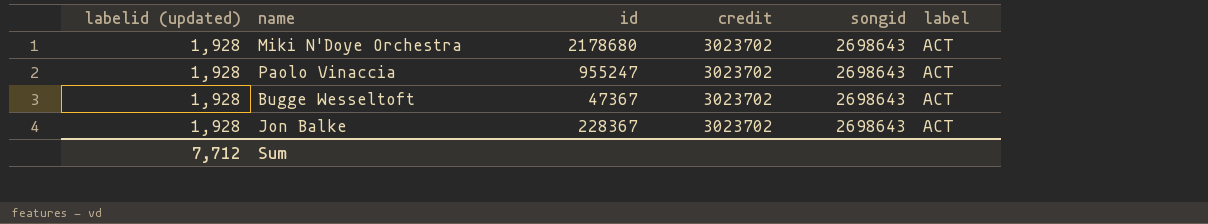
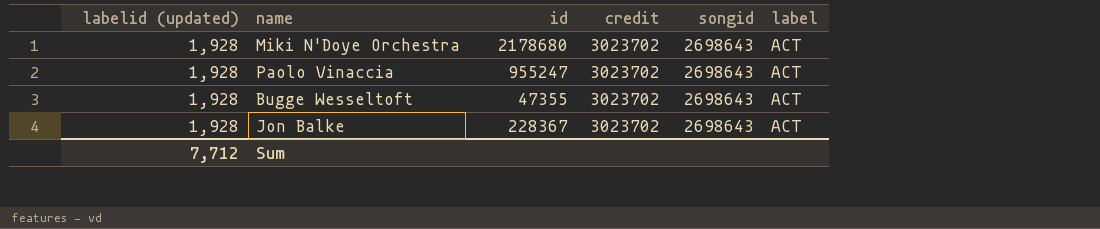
Bugge Wesseltoft | id: 47367 -> 47355

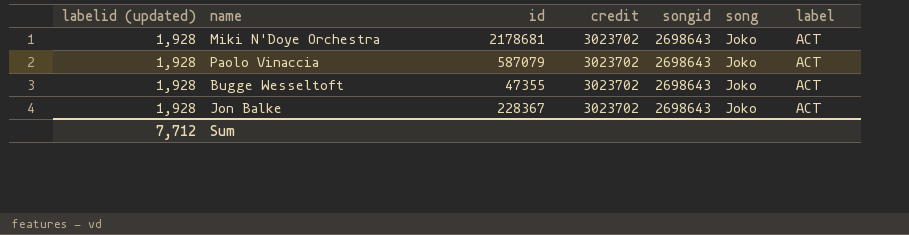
column song | position: none -> 6
Miki N'Doye Orchestra | id: 2178680 -> 2178681
Paolo Vinaccia | id: 955247 -> 587079

